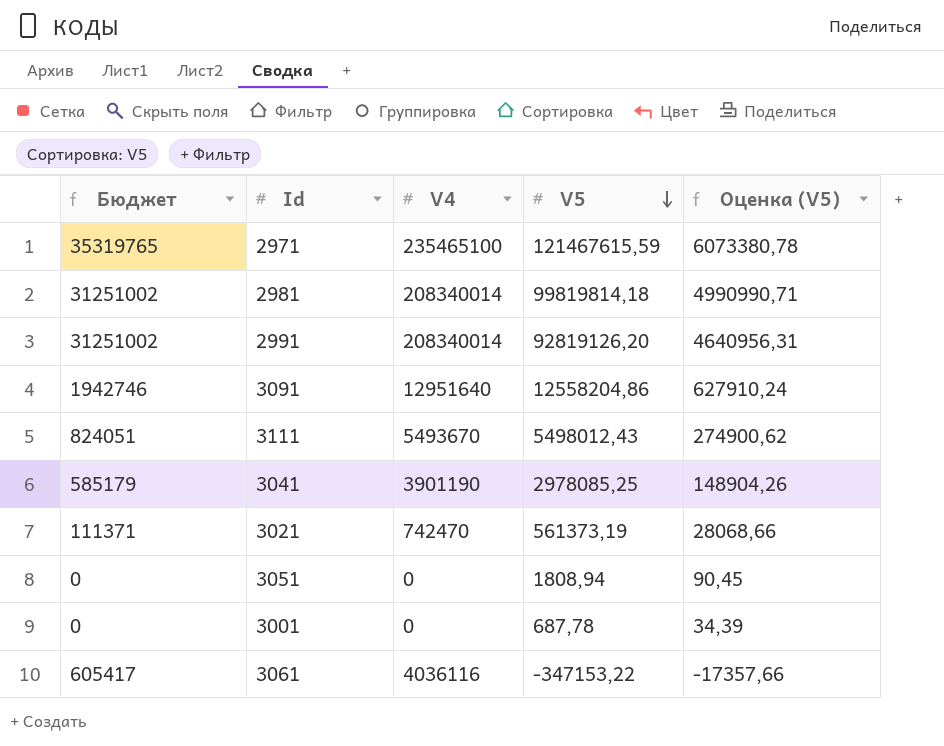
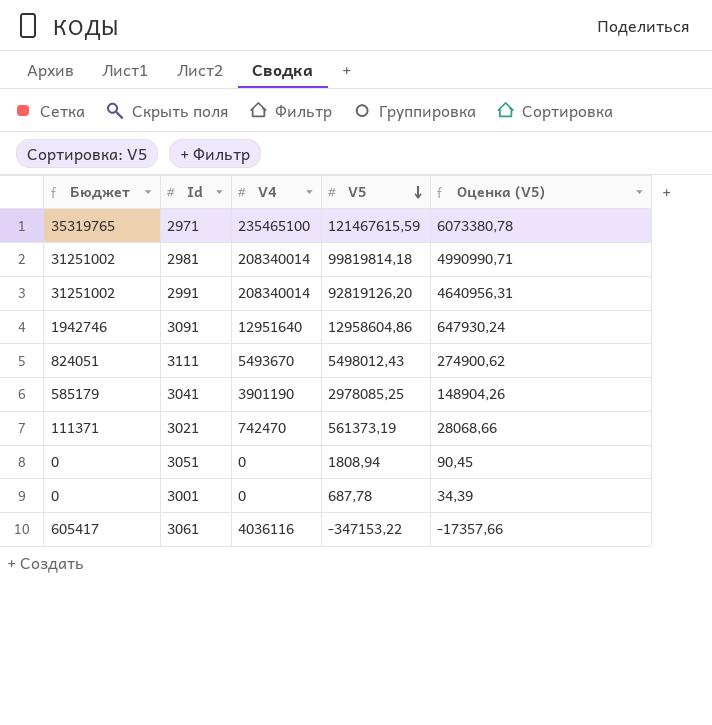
3091 | V5: 12558204,86 -> 12958604,86
3091 | Оценка (V5): 627910,24 -> 647930,24

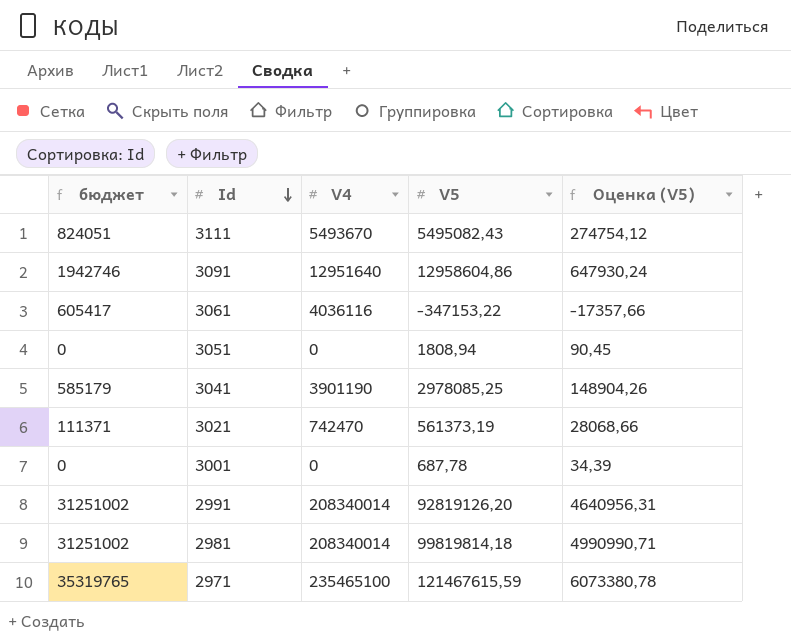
row order: V5 descending -> Id descending
column name: Бюджет -> бюджет
3111 | V5: 5498012,43 -> 5495082,43
3111 | Оценка (V5): 274900,62 -> 274754,12

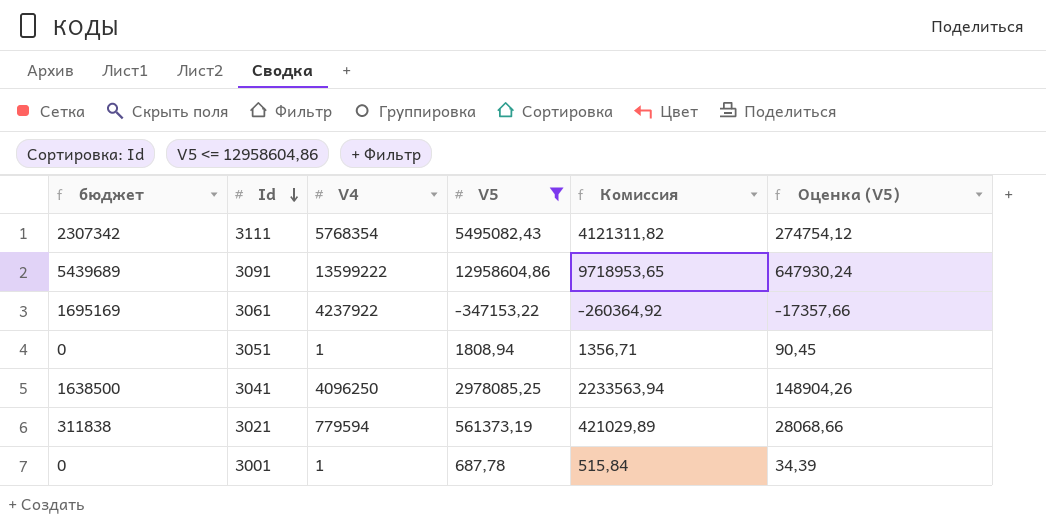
filter: none -> V5 <= 12958604,86
column бюджет | formula: [V4] * 0,15 -> [V4] * 0,4
column Комиссия | formula: none -> [V5] * 0,75
3111 | V4: 5493670 -> 5768354
3091 | V4: 12951640 -> 13599222
3061 | V4: 4036116 -> 4237922
3051 | V4: 0 -> 1
3041 | V4: 3901190 -> 4096250
3021 | V4: 742470 -> 779594
3001 | V4: 0 -> 1

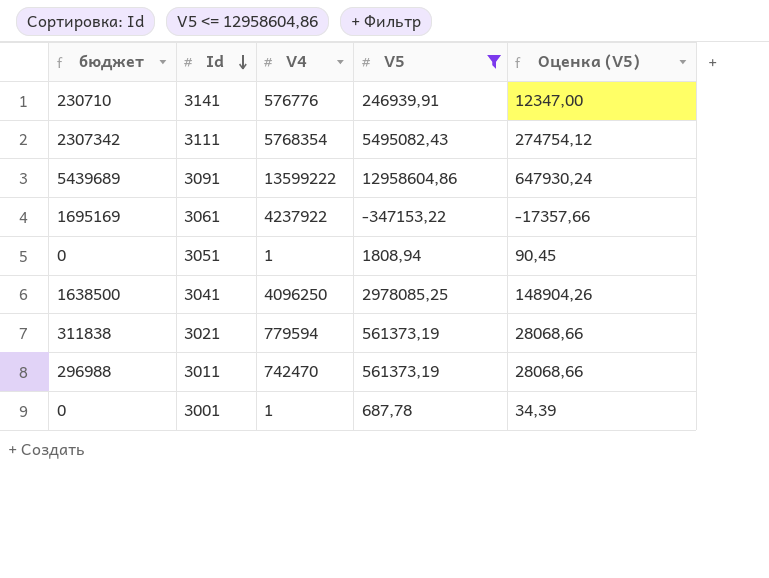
column Комиссия | formula: [V5] * 0,75 -> none
row 3141: none -> 230710 | 576776 | 246939,91 | 12347,00
row 3011: none -> 296988 | 742470 | 561373,19 | 28068,66

